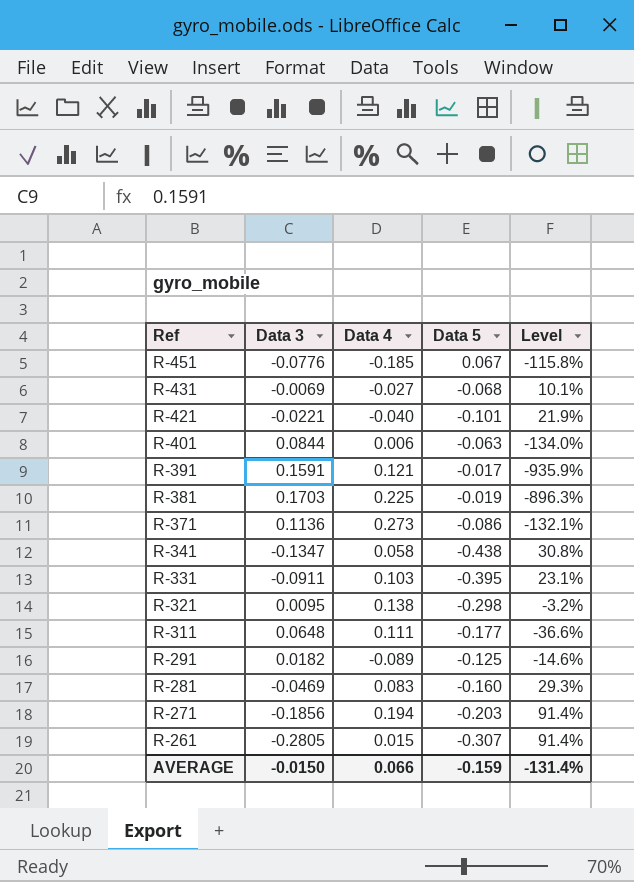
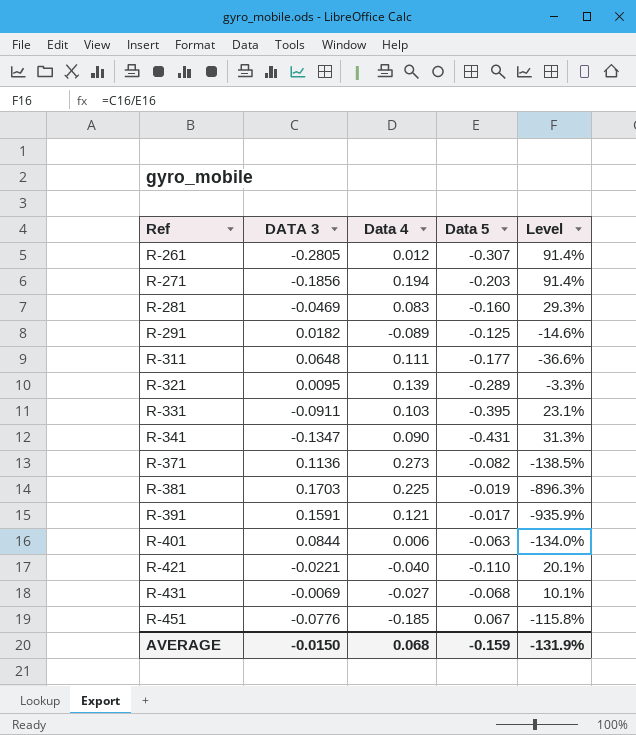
row order: Ref descending -> Ref ascending
column name: Data 3 -> DATA 3
R-261 | Data 4: 0.015 -> 0.012
R-321 | Data 4: 0.138 -> 0.139
R-321 | Data 5: -0.298 -> -0.289
R-321 | Level: -3.2% -> -3.3%
R-341 | Data 4: 0.058 -> 0.090
R-341 | Data 5: -0.438 -> -0.431
R-341 | Level: 30.8% -> 31.3%
R-371 | Data 5: -0.086 -> -0.082
R-371 | Level: -132.1% -> -138.5%
R-421 | Data 5: -0.101 -> -0.110
R-421 | Level: 21.9% -> 20.1%
AVERAGE | Data 4: 0.066 -> 0.068
AVERAGE | Level: -131.4% -> -131.9%

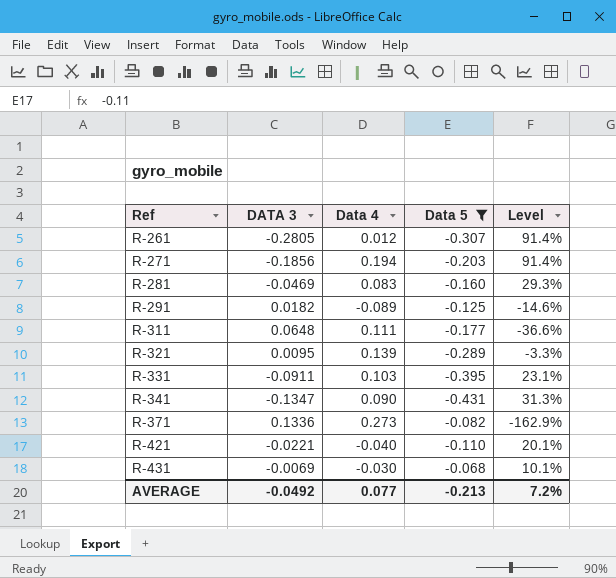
filter: none -> Data 5 <= -0.068
R-371 | DATA 3: 0.1136 -> 0.1336
R-371 | Level: -138.5% -> -162.9%
R-431 | Data 4: -0.027 -> -0.030
AVERAGE | DATA 3: -0.0150 -> -0.0492
AVERAGE | Data 4: 0.068 -> 0.077
AVERAGE | Data 5: -0.159 -> -0.213
AVERAGE | Level: -131.9% -> 7.2%

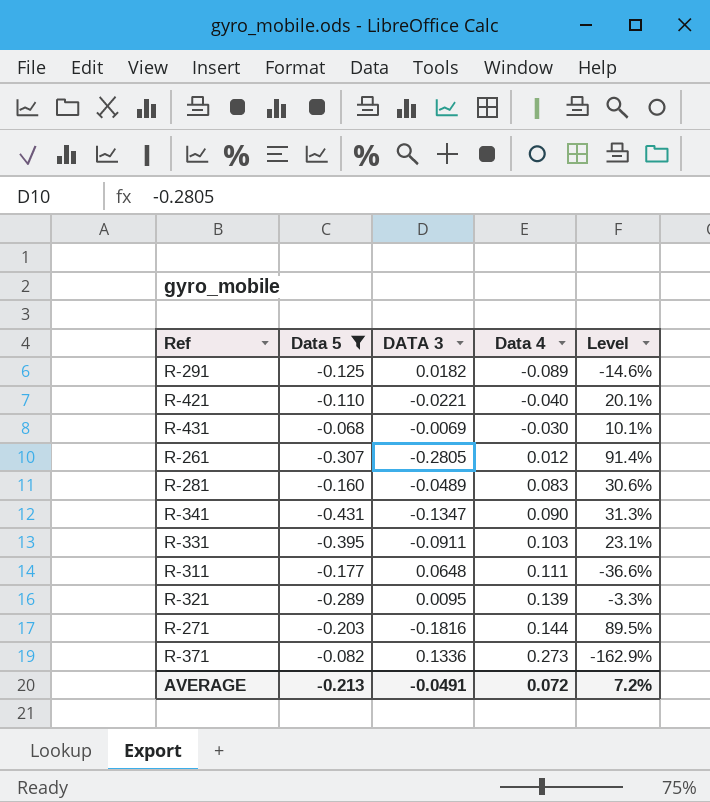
row order: Ref ascending -> Data 4 ascending
column Data 5 | position: 4 -> 2
R-281 | DATA 3: -0.0469 -> -0.0489
R-281 | Level: 29.3% -> 30.6%
R-271 | DATA 3: -0.1856 -> -0.1816
R-271 | Data 4: 0.194 -> 0.144
R-271 | Level: 91.4% -> 89.5%
AVERAGE | DATA 3: -0.0492 -> -0.0491
AVERAGE | Data 4: 0.077 -> 0.072

